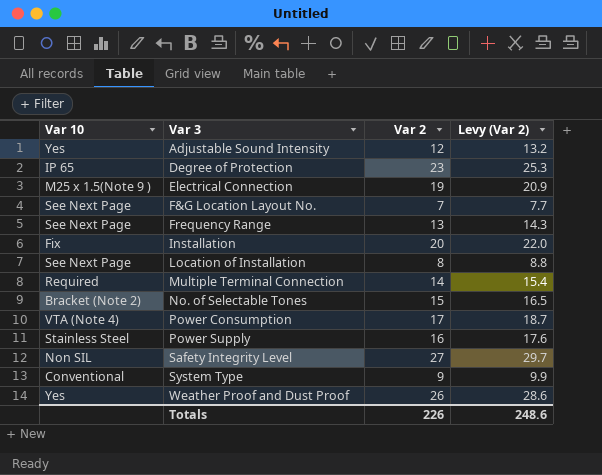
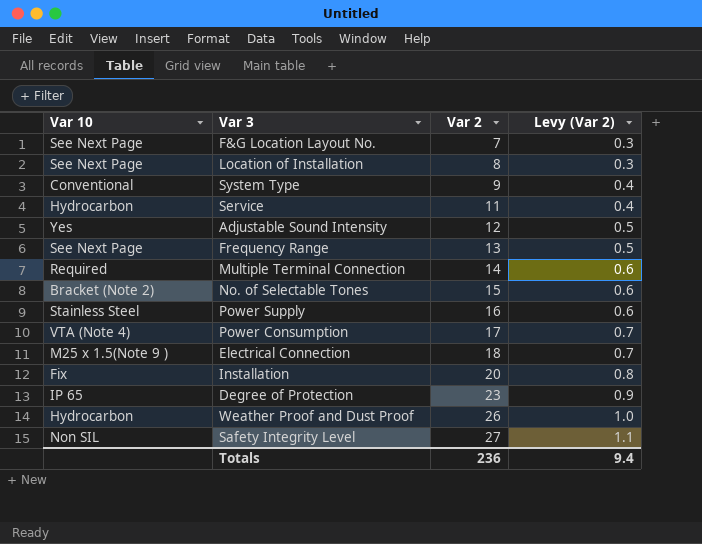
row order: Var 3 ascending -> Var 2 ascending
column Levy (Var 2) | formula: [Var 2] * 1.1 -> [Var 2] * 0.04
row Service: none -> Hydrocarbon | 11 | 0.4
Electrical Connection | Var 2: 19 -> 18
Weather Proof and Dust Proof | Var 10: Yes -> Hydrocarbon
Totals | Var 2: 226 -> 236
Totals | Levy (Var 2): 248.6 -> 9.4

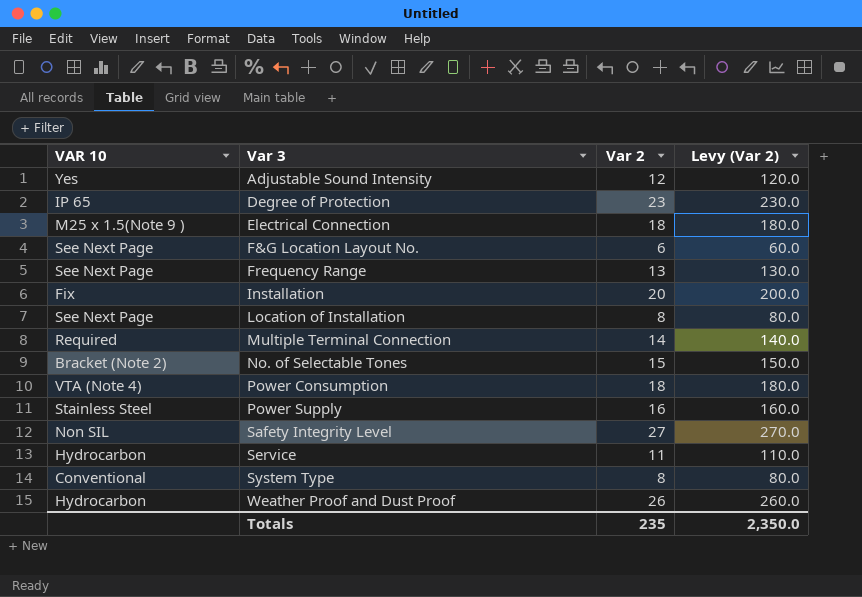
row order: Var 2 ascending -> Var 3 ascending
column name: Var 10 -> VAR 10
column Levy (Var 2) | formula: [Var 2] * 0.04 -> [Var 2] * 10
F&G Location Layout No. | Var 2: 7 -> 6
Power Consumption | Var 2: 17 -> 18
System Type | Var 2: 9 -> 8
Totals | Var 2: 236 -> 235
Totals | Levy (Var 2): 9.4 -> 2,350.0

